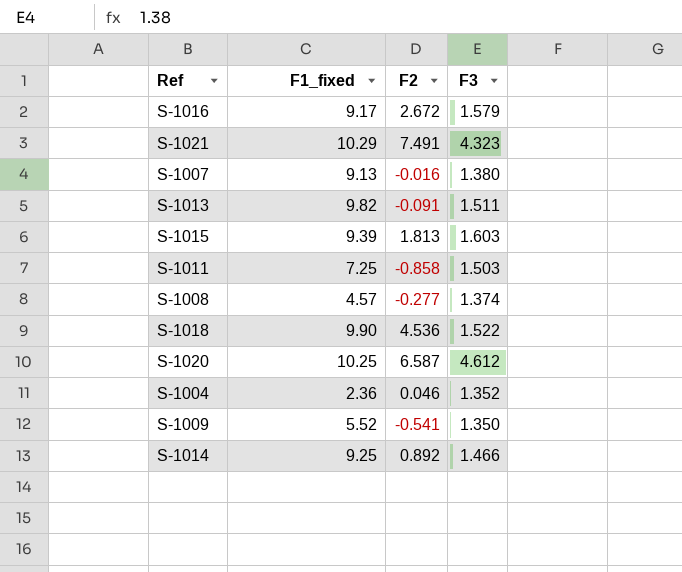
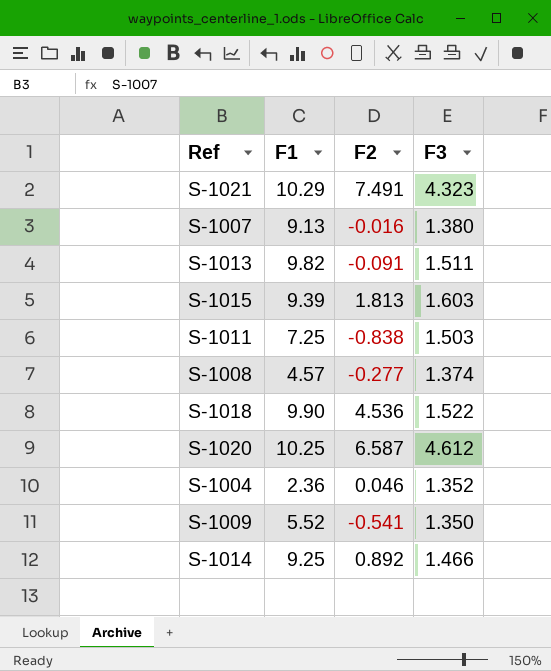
column name: F1_fixed -> F1
row S-1016: 9.17 | 2.672 | 1.579 -> none
S-1011 | F2: -0.858 -> -0.838

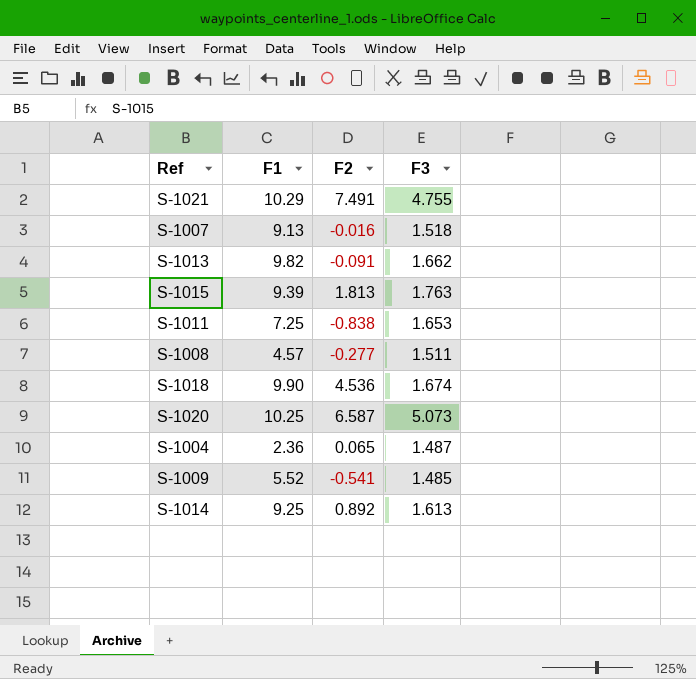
S-1021 | F3: 4.323 -> 4.755
S-1007 | F3: 1.380 -> 1.518
S-1013 | F3: 1.511 -> 1.662
S-1015 | F3: 1.603 -> 1.763
S-1011 | F3: 1.503 -> 1.653
S-1008 | F3: 1.374 -> 1.511
S-1018 | F3: 1.522 -> 1.674
S-1020 | F3: 4.612 -> 5.073
S-1004 | F2: 0.046 -> 0.065
S-1004 | F3: 1.352 -> 1.487
S-1009 | F3: 1.350 -> 1.485
S-1014 | F3: 1.466 -> 1.613

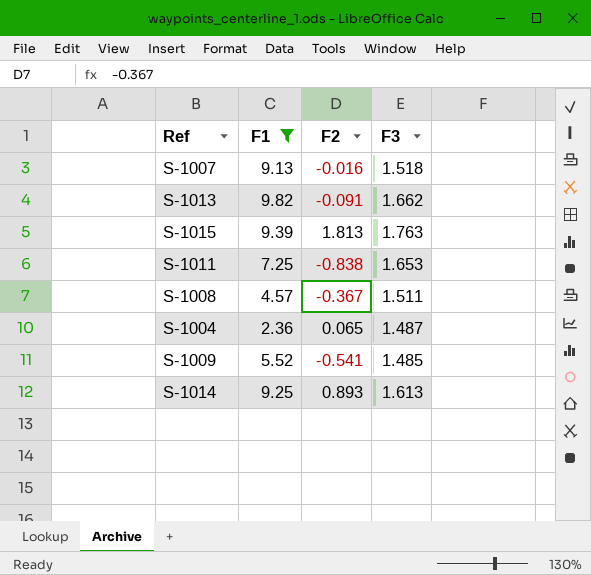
filter: none -> F1 <= 9.82
S-1008 | F2: -0.277 -> -0.367
S-1014 | F2: 0.892 -> 0.893

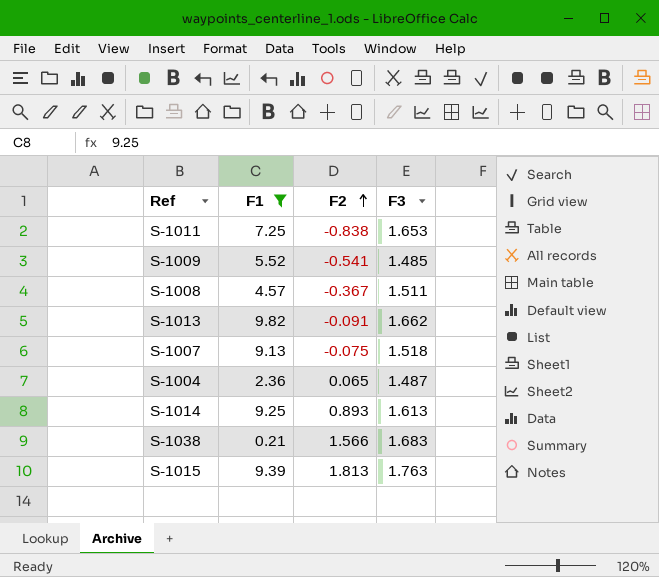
row order: none -> F2 ascending
S-1007 | F2: -0.016 -> -0.075
row S-1038: none -> 0.21 | 1.566 | 1.683

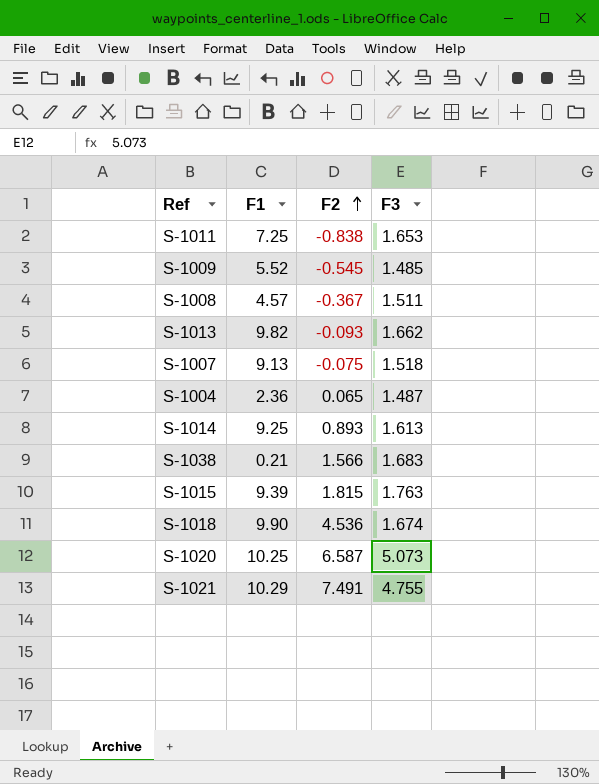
filter: F1 <= 9.82 -> none
S-1009 | F2: -0.541 -> -0.545
S-1013 | F2: -0.091 -> -0.093
S-1015 | F2: 1.813 -> 1.815

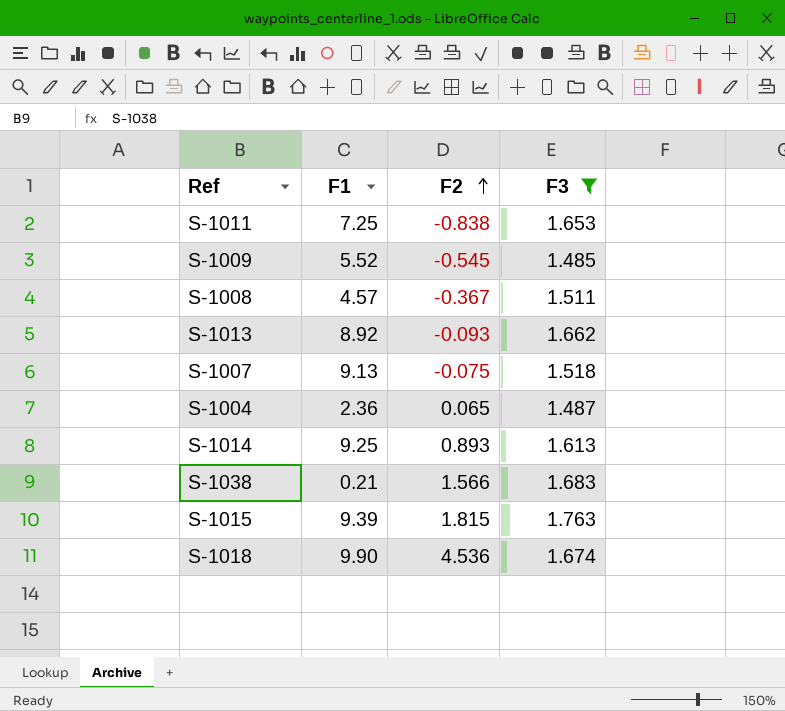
filter: none -> F3 <= 1.763
S-1013 | F1: 9.82 -> 8.92

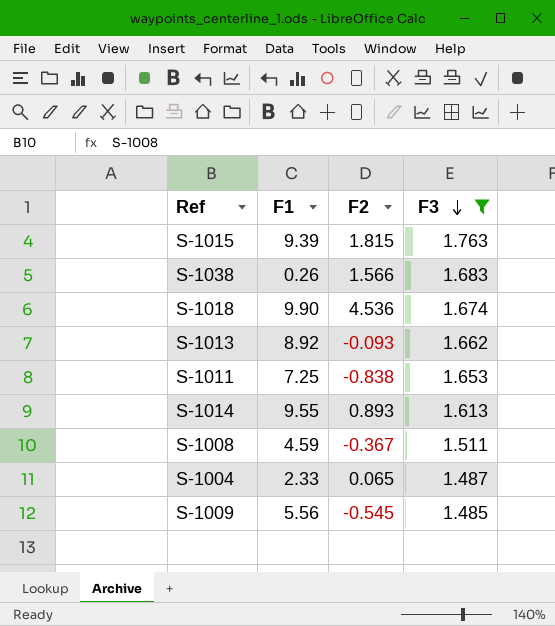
row order: F2 ascending -> F3 descending
row S-1007: 9.13 | -0.075 | 1.518 -> none
S-1038 | F1: 0.21 -> 0.26
S-1014 | F1: 9.25 -> 9.55
S-1008 | F1: 4.57 -> 4.59
S-1004 | F1: 2.36 -> 2.33
S-1009 | F1: 5.52 -> 5.56

